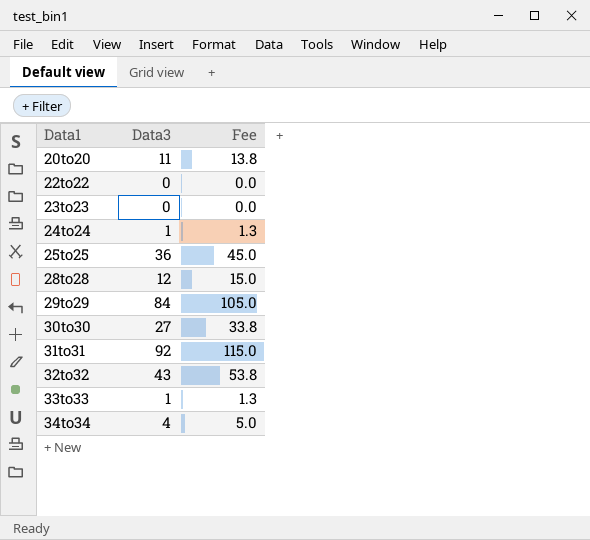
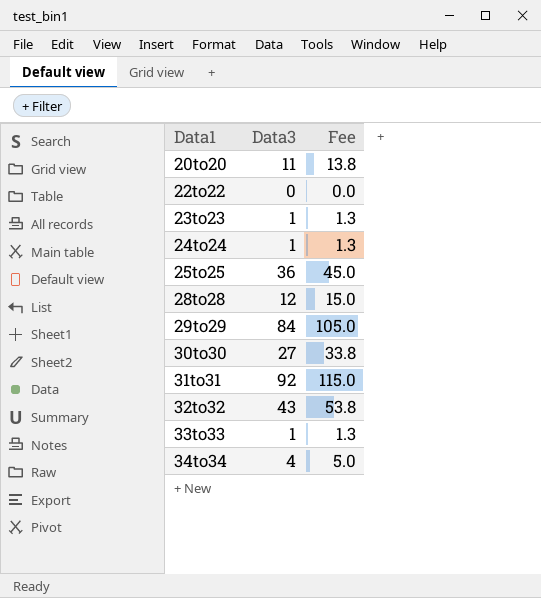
23to23 | Data3: 0 -> 1
23to23 | Fee: 0.0 -> 1.3

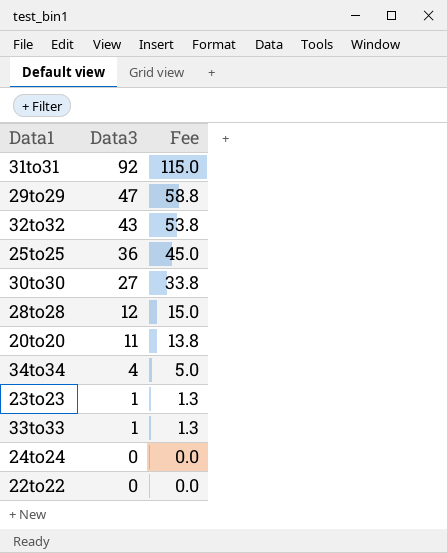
row order: Data1 ascending -> Data3 descending
29to29 | Data3: 84 -> 47
29to29 | Fee: 105.0 -> 58.8
24to24 | Data3: 1 -> 0
24to24 | Fee: 1.3 -> 0.0

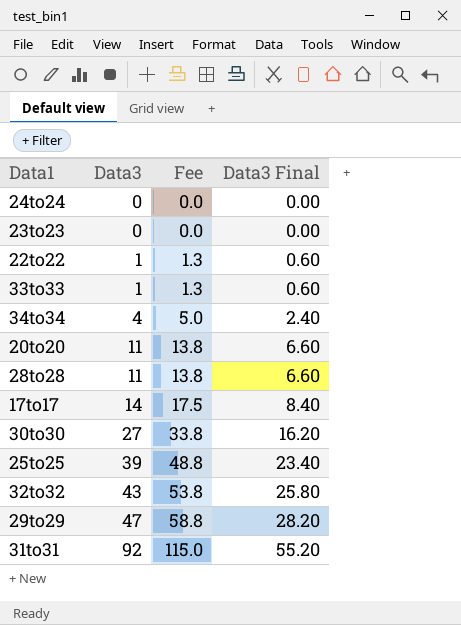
row order: Data3 descending -> Data3 ascending
column Data3 Final | formula: none -> [Data3] * 0.6
23to23 | Data3: 1 -> 0
23to23 | Fee: 1.3 -> 0.0
22to22 | Data3: 0 -> 1
22to22 | Fee: 0.0 -> 1.3
28to28 | Data3: 12 -> 11
28to28 | Fee: 15.0 -> 13.8
row 17to17: none -> 14 | 17.5 | 8.40
25to25 | Data3: 36 -> 39
25to25 | Fee: 45.0 -> 48.8

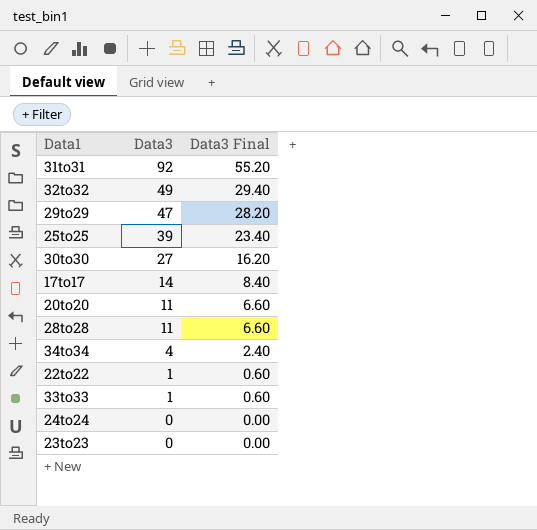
row order: Data3 ascending -> Data3 descending
column Fee | formula: [Data3] * 1.25 -> none
32to32 | Data3: 43 -> 49
32to32 | Data3 Final: 25.80 -> 29.40

